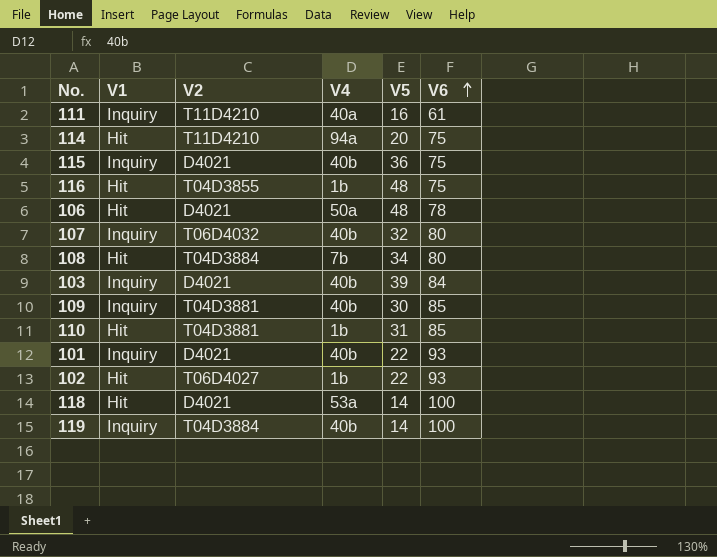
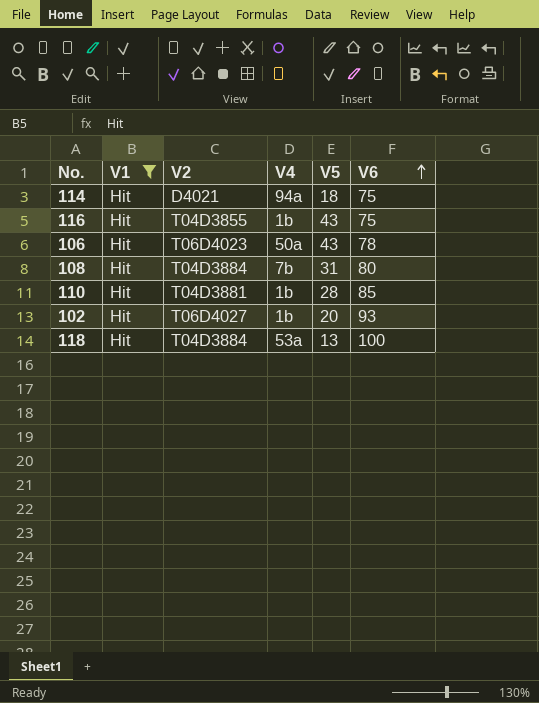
filter: none -> V1 = Hit
114 | V2: T11D4210 -> D4021
114 | V5: 20 -> 18
116 | V5: 48 -> 43
106 | V2: D4021 -> T06D4023
106 | V5: 48 -> 43
108 | V5: 34 -> 31
110 | V5: 31 -> 28
102 | V5: 22 -> 20
118 | V2: D4021 -> T04D3884
118 | V5: 14 -> 13

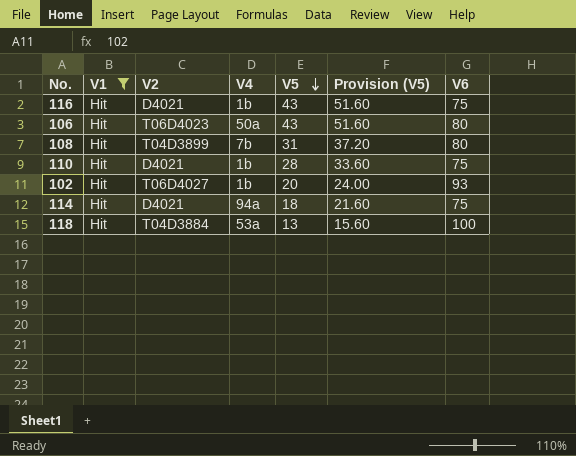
row order: V6 ascending -> V5 descending
column Provision (V5) | formula: none -> [V5] * 1.2
116 | V2: T04D3855 -> D4021
106 | V6: 78 -> 80
108 | V2: T04D3884 -> T04D3899
110 | V2: T04D3881 -> D4021
110 | V6: 85 -> 75

